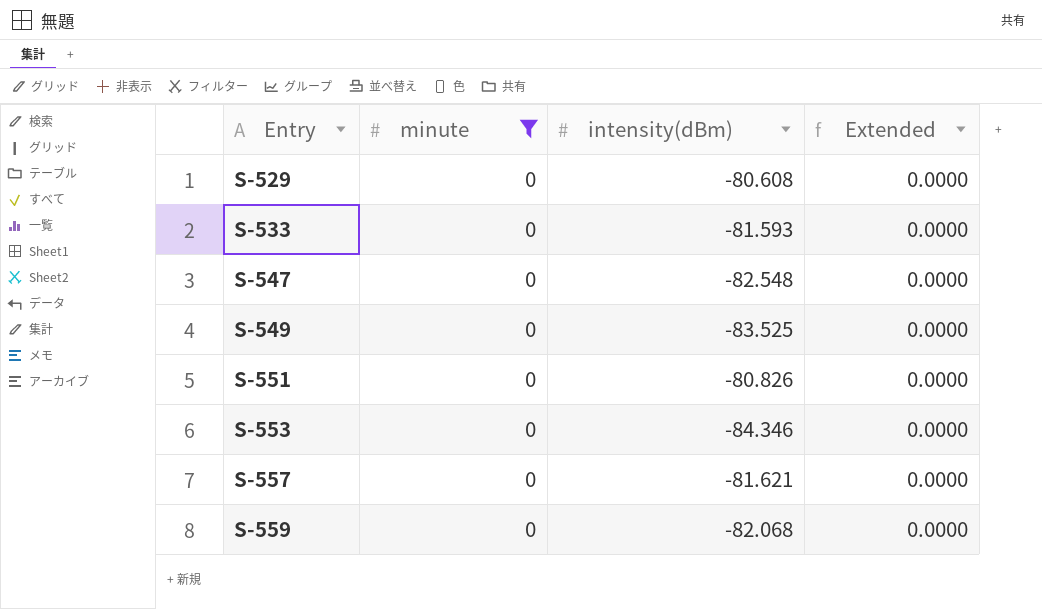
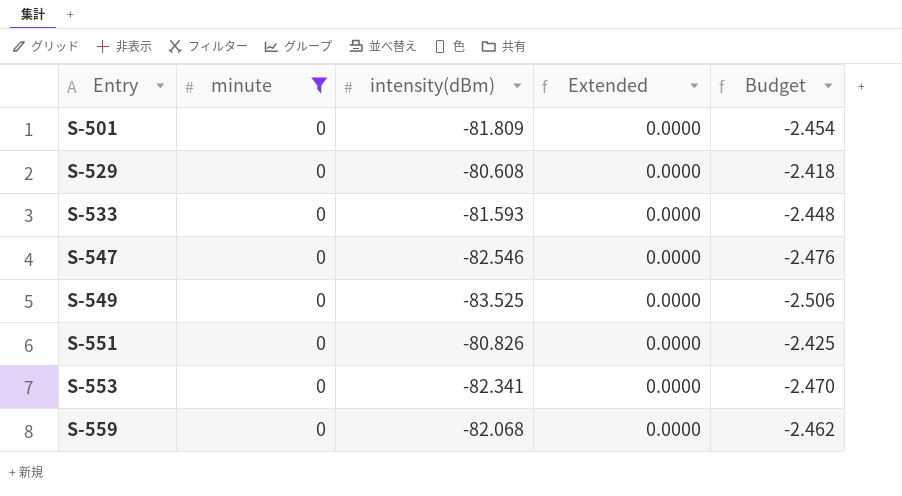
column Budget | formula: none -> [intensity(dBm)] * 0.03
row S-557: 0 | -81.621 | 0.0000 -> none
row S-501: none -> 0 | -81.809 | 0.0000 | -2.454
S-547 | intensity(dBm): -82.548 -> -82.546
S-553 | intensity(dBm): -84.346 -> -82.341

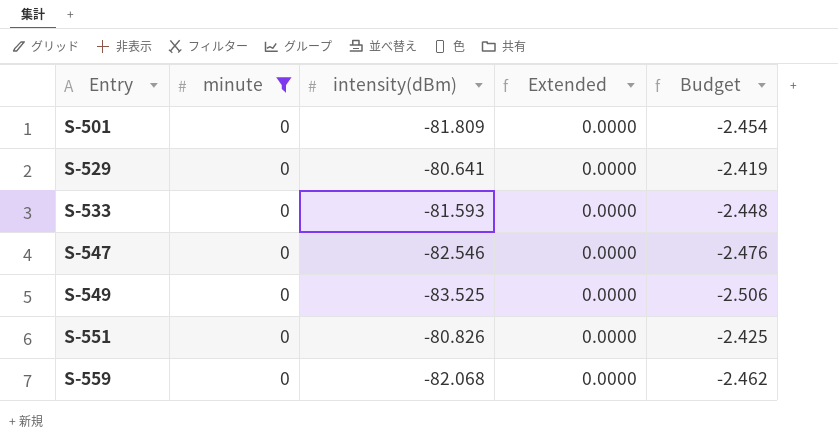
row S-553: 0 | -82.341 | 0.0000 | -2.470 -> none
S-529 | intensity(dBm): -80.608 -> -80.641
S-529 | Budget: -2.418 -> -2.419

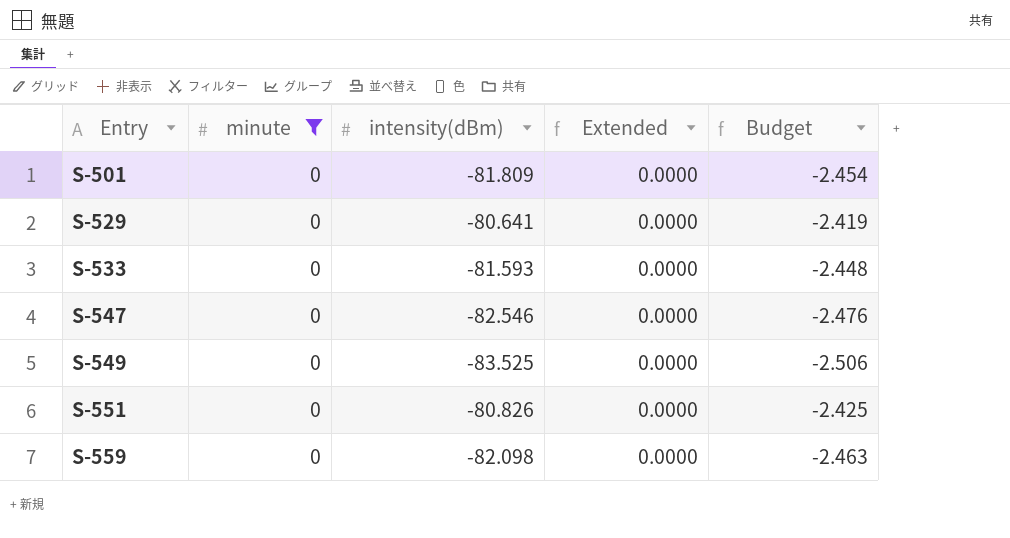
S-559 | intensity(dBm): -82.068 -> -82.098
S-559 | Budget: -2.462 -> -2.463

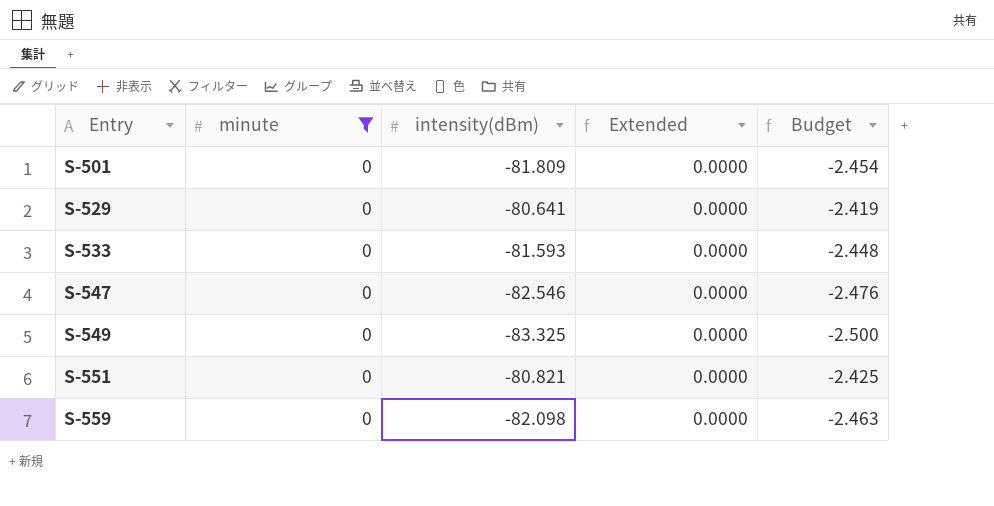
S-549 | intensity(dBm): -83.525 -> -83.325
S-549 | Budget: -2.506 -> -2.500
S-551 | intensity(dBm): -80.826 -> -80.821

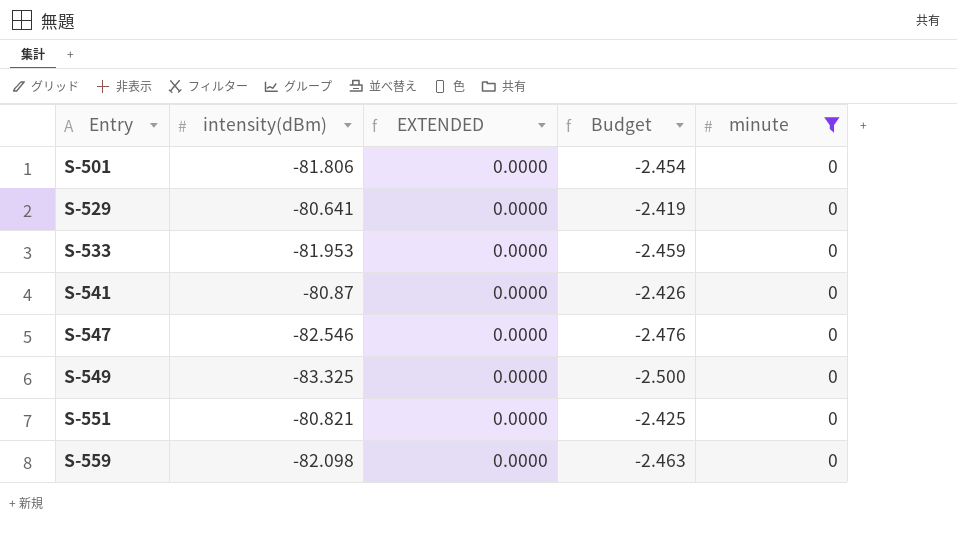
column name: Extended -> EXTENDED
column minute | position: 2 -> 5
S-501 | intensity(dBm): -81.809 -> -81.806
S-533 | intensity(dBm): -81.593 -> -81.953
S-533 | Budget: -2.448 -> -2.459
row S-541: none -> -80.87 | 0.0000 | -2.426 | 0

